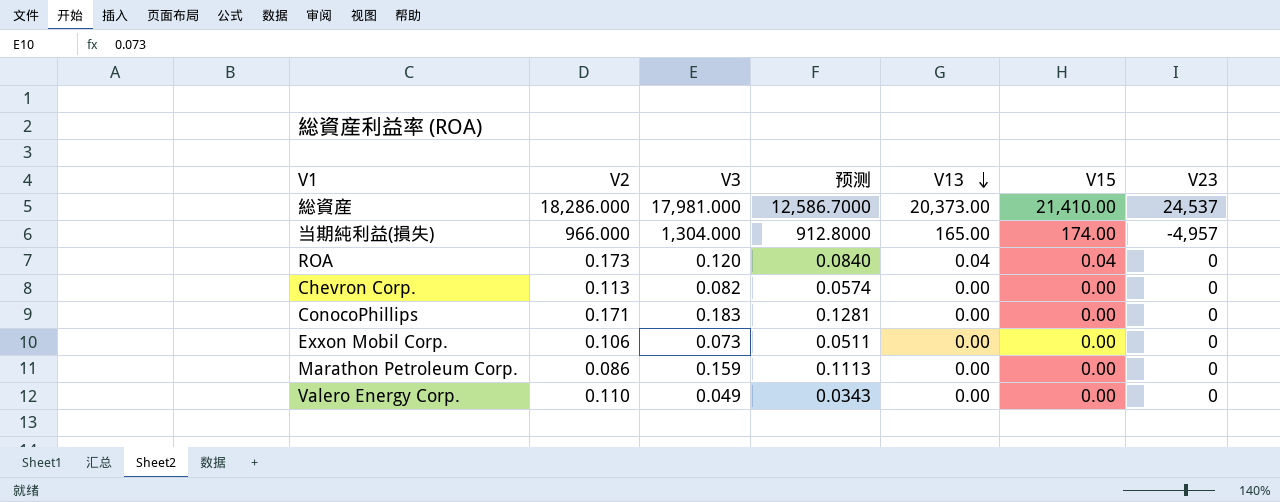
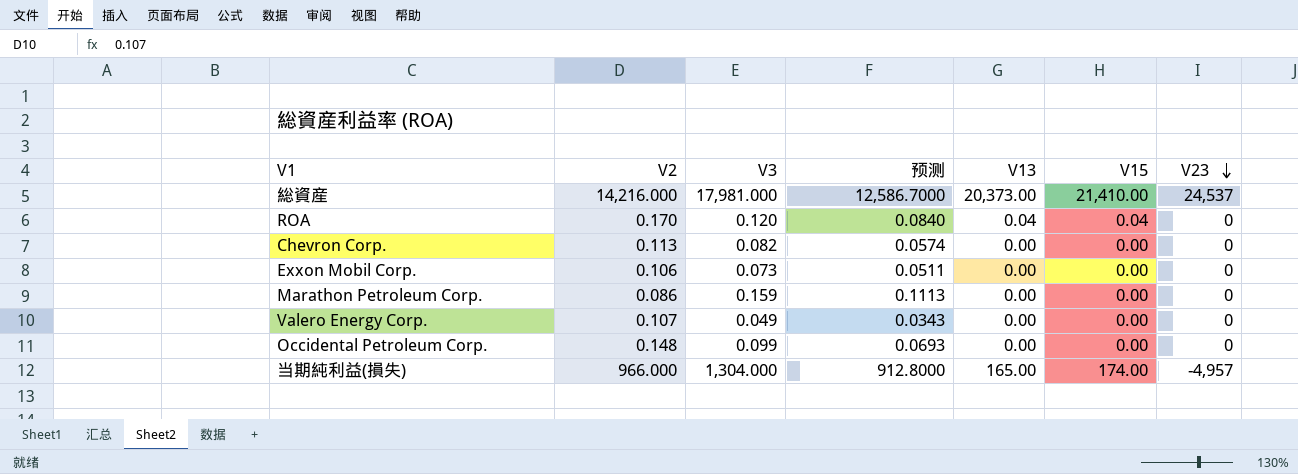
row order: V13 descending -> V23 descending
row ConocoPhillips: 0.171 | 0.183 | 0.1281 | 0.00 | 0.00 | 0 -> none
総資産 | V2: 18,286.000 -> 14,216.000
ROA | V2: 0.173 -> 0.170
Valero Energy Corp. | V2: 0.110 -> 0.107
row Occidental Petroleum Corp.: none -> 0.148 | 0.099 | 0.0693 | 0.00 | 0.00 | 0

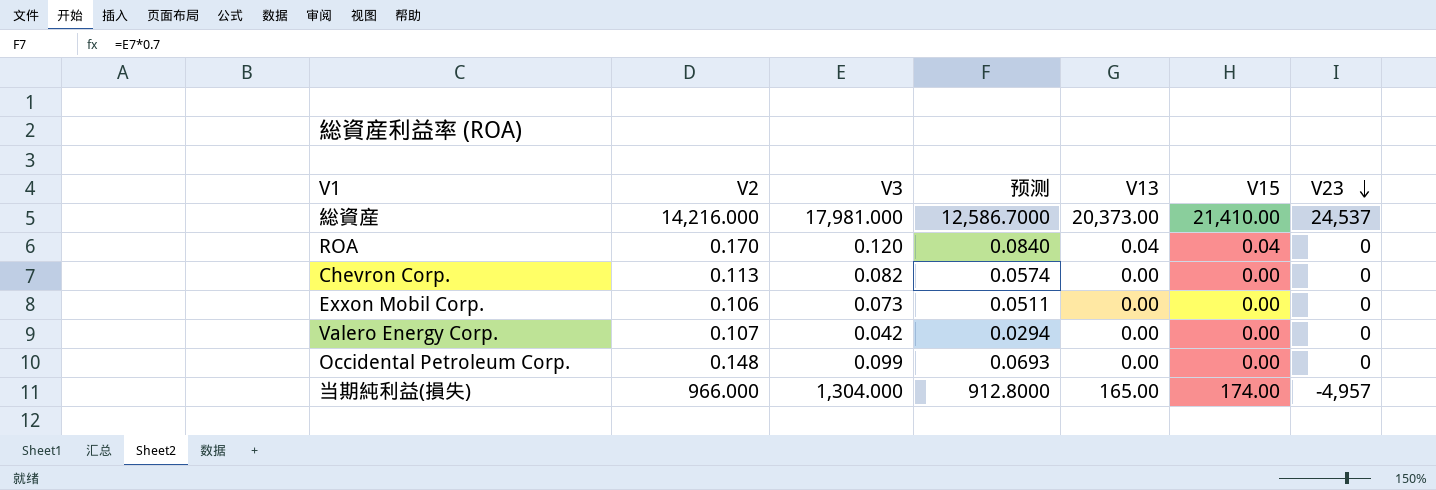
row Marathon Petroleum Corp.: 0.086 | 0.159 | 0.1113 | 0.00 | 0.00 | 0 -> none
Valero Energy Corp. | V3: 0.049 -> 0.042
Valero Energy Corp. | 预测: 0.0343 -> 0.0294

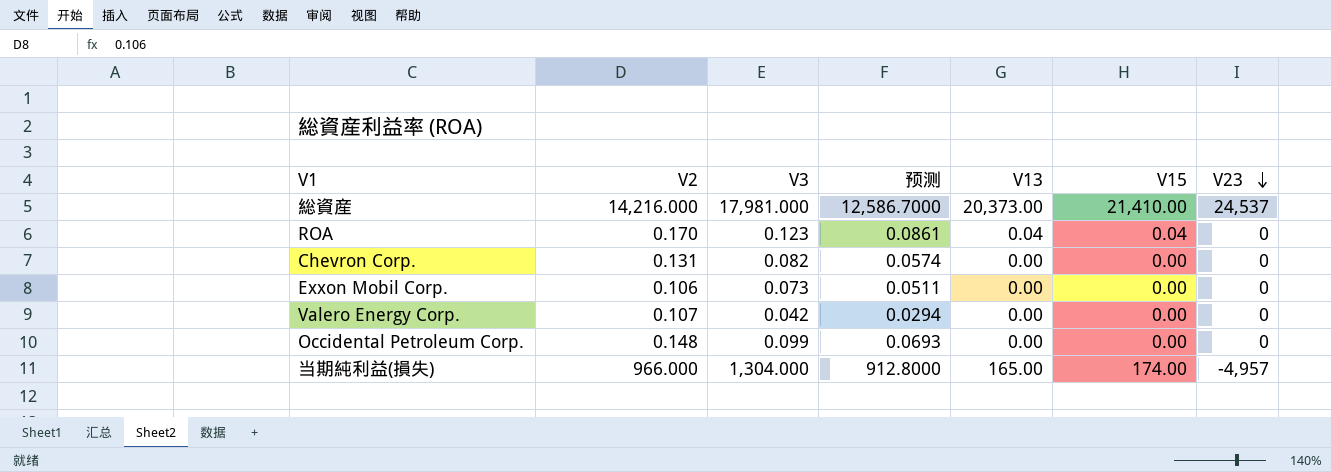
ROA | V3: 0.120 -> 0.123
ROA | 预测: 0.0840 -> 0.0861
Chevron Corp. | V2: 0.113 -> 0.131

